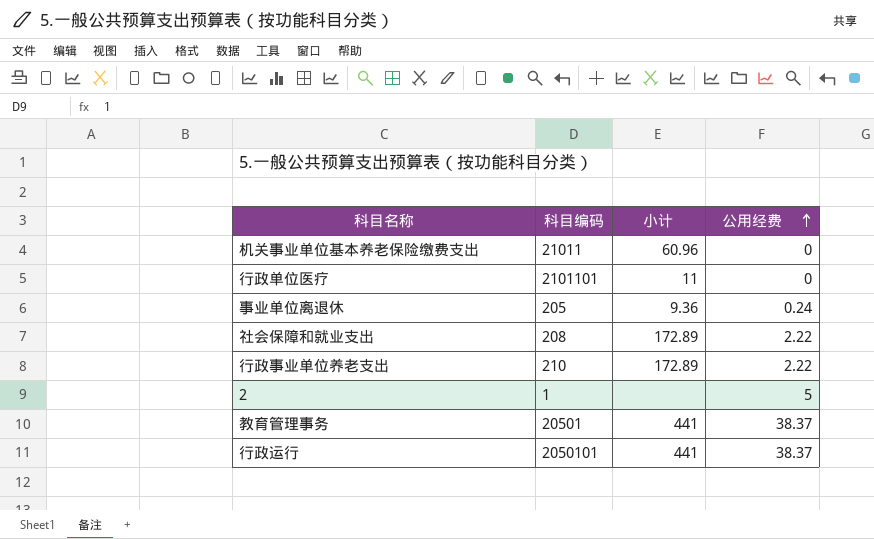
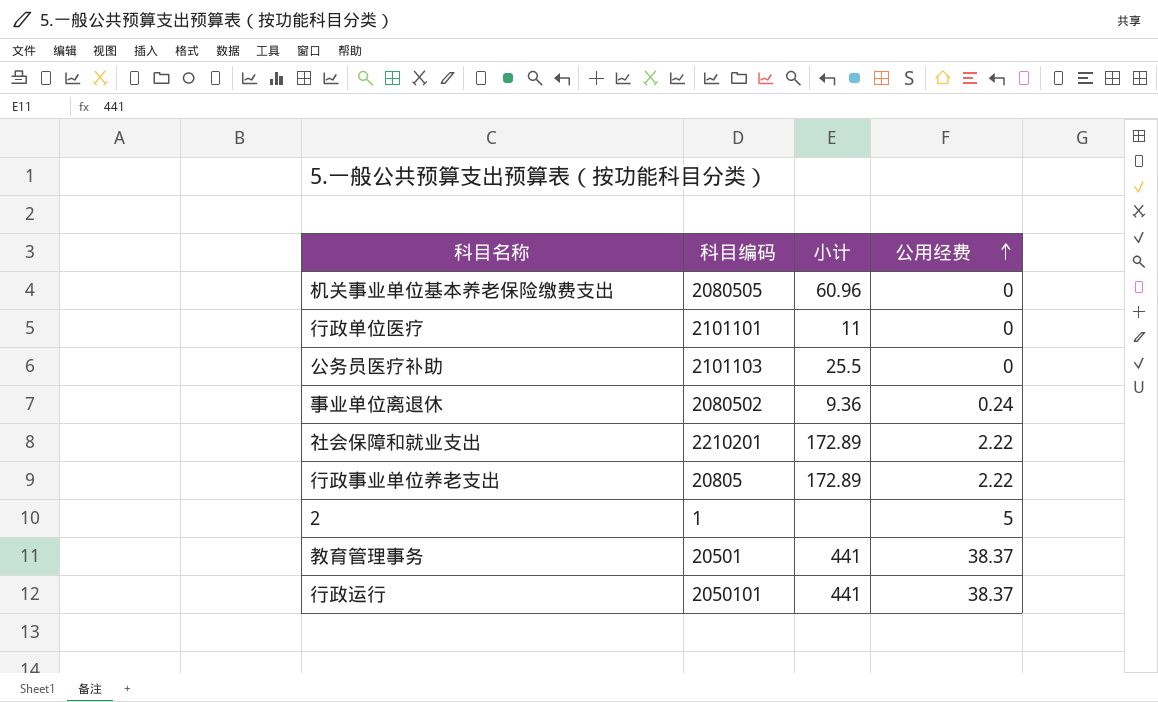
机关事业单位基本养老保险缴费支出 | 科目编码: 21011 -> 2080505
row 公务员医疗补助: none -> 2101103 | 25.5 | 0
事业单位离退休 | 科目编码: 205 -> 2080502
社会保障和就业支出 | 科目编码: 208 -> 2210201
行政事业单位养老支出 | 科目编码: 210 -> 20805

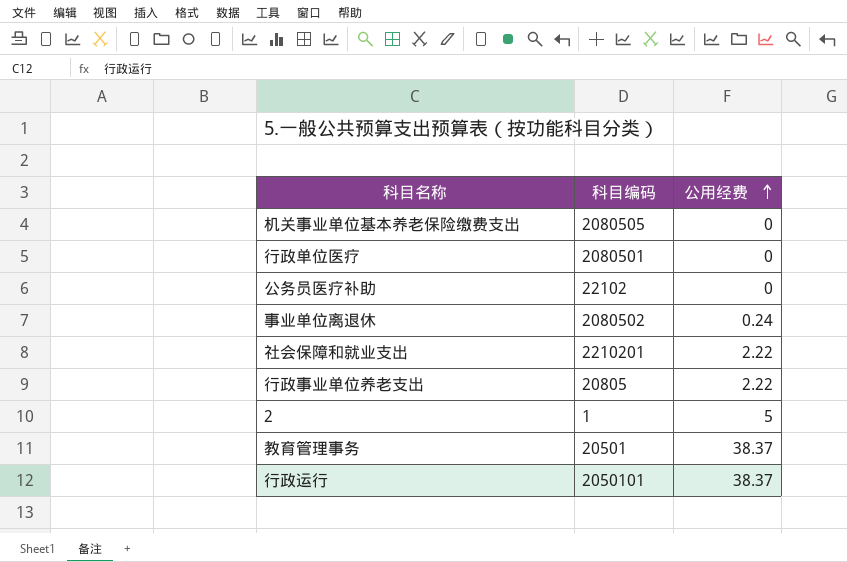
column 小计 | position: 3 -> none
行政单位医疗 | 科目编码: 2101101 -> 2080501
公务员医疗补助 | 科目编码: 2101103 -> 22102

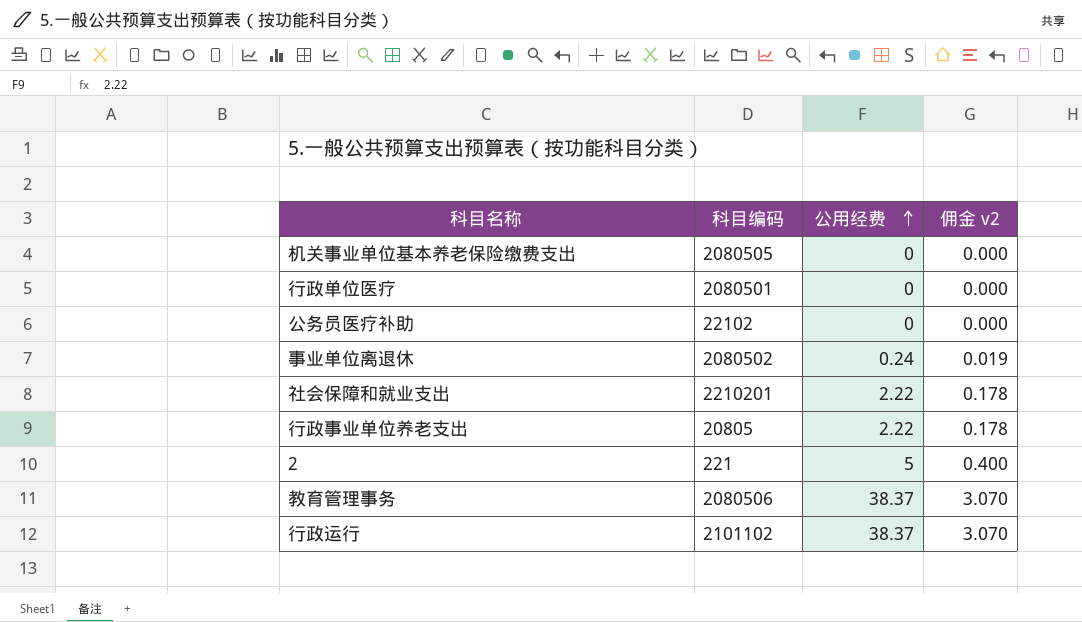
column 佣金 v2 | formula: none -> [公用经费] * 0.08
2 | 科目编码: 1 -> 221
教育管理事务 | 科目编码: 20501 -> 2080506
行政运行 | 科目编码: 2050101 -> 2101102

